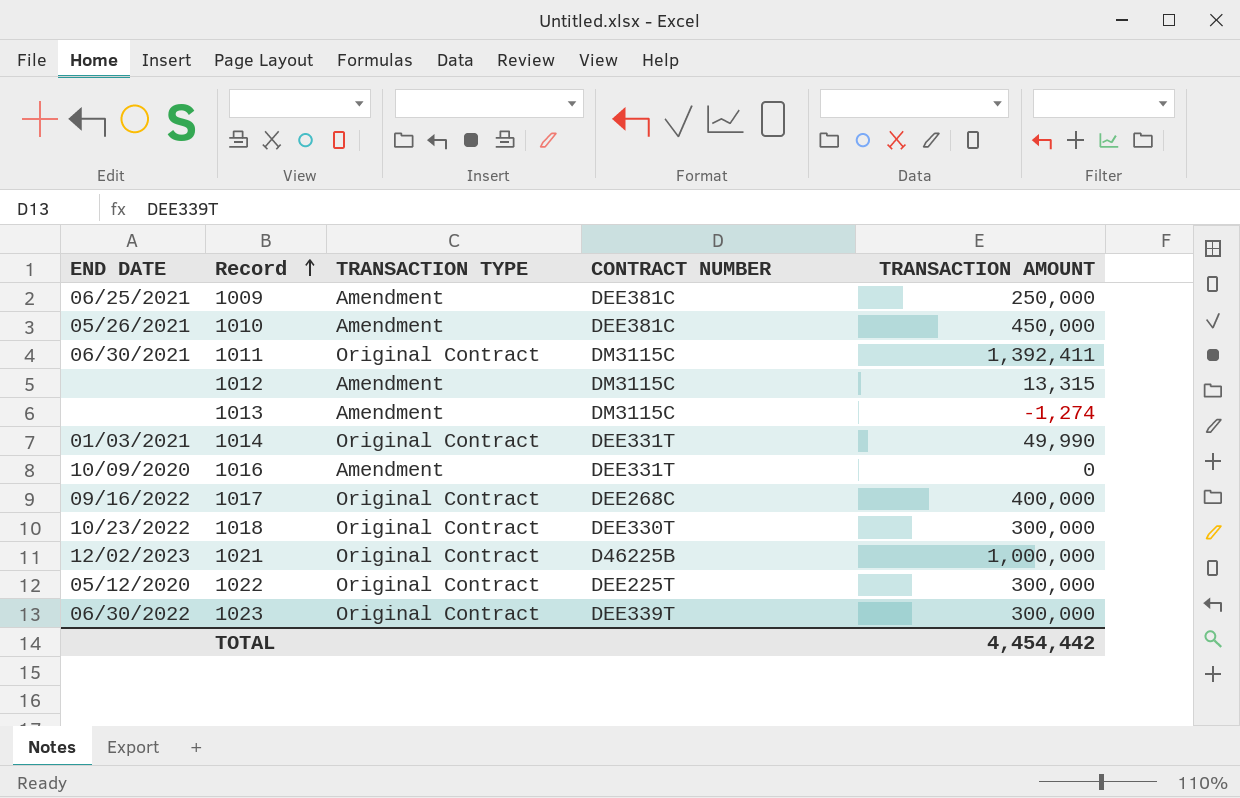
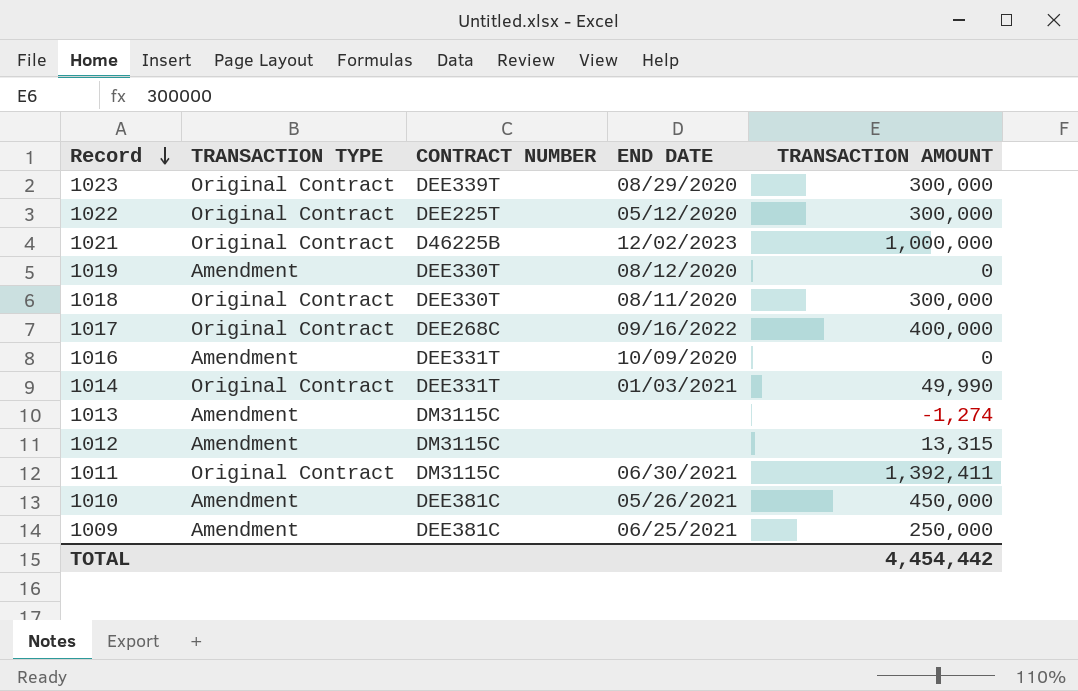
row order: Record ascending -> Record descending
column END DATE | position: 1 -> 4
1023 | END DATE: 06/30/2022 -> 08/29/2020
row 1019: none -> Amendment | DEE330T | 08/12/2020 | 0
1018 | END DATE: 10/23/2022 -> 08/11/2020

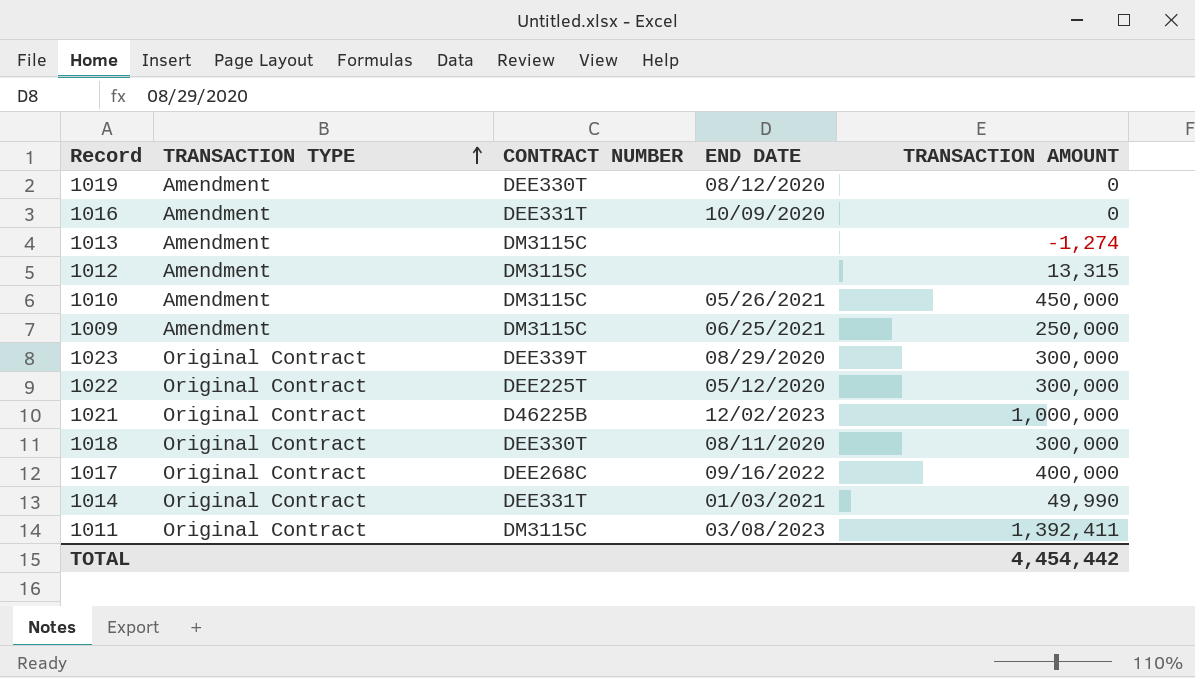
row order: Record descending -> TRANSACTION TYPE ascending
1010 | CONTRACT NUMBER: DEE381C -> DM3115C
1009 | CONTRACT NUMBER: DEE381C -> DM3115C
1011 | END DATE: 06/30/2021 -> 03/08/2023

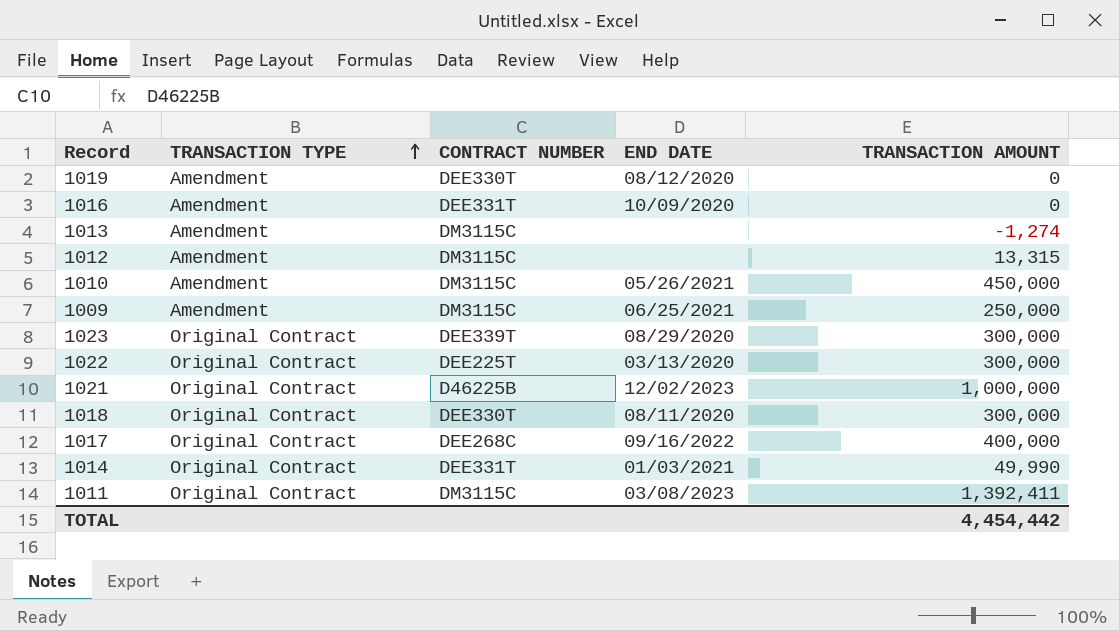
1022 | END DATE: 05/12/2020 -> 03/13/2020

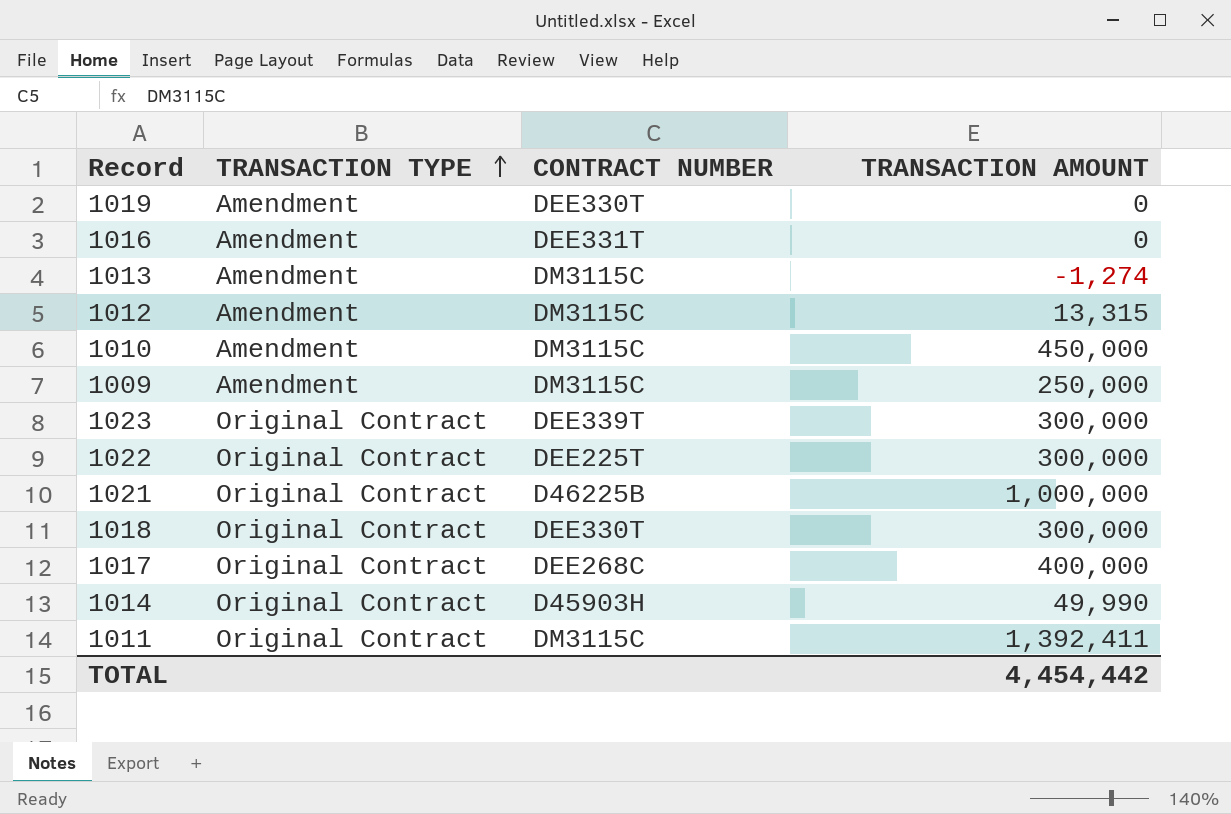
column END DATE | position: 4 -> none
1014 | CONTRACT NUMBER: DEE331T -> D45903H

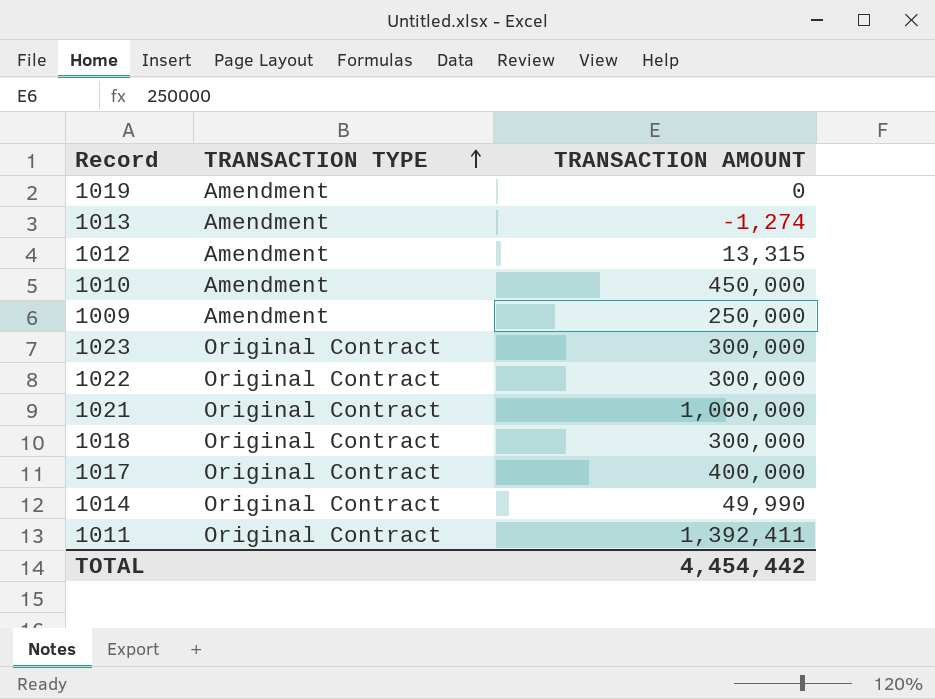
column CONTRACT NUMBER | position: 3 -> none
row 1016: Amendment | DEE331T | 0 -> none

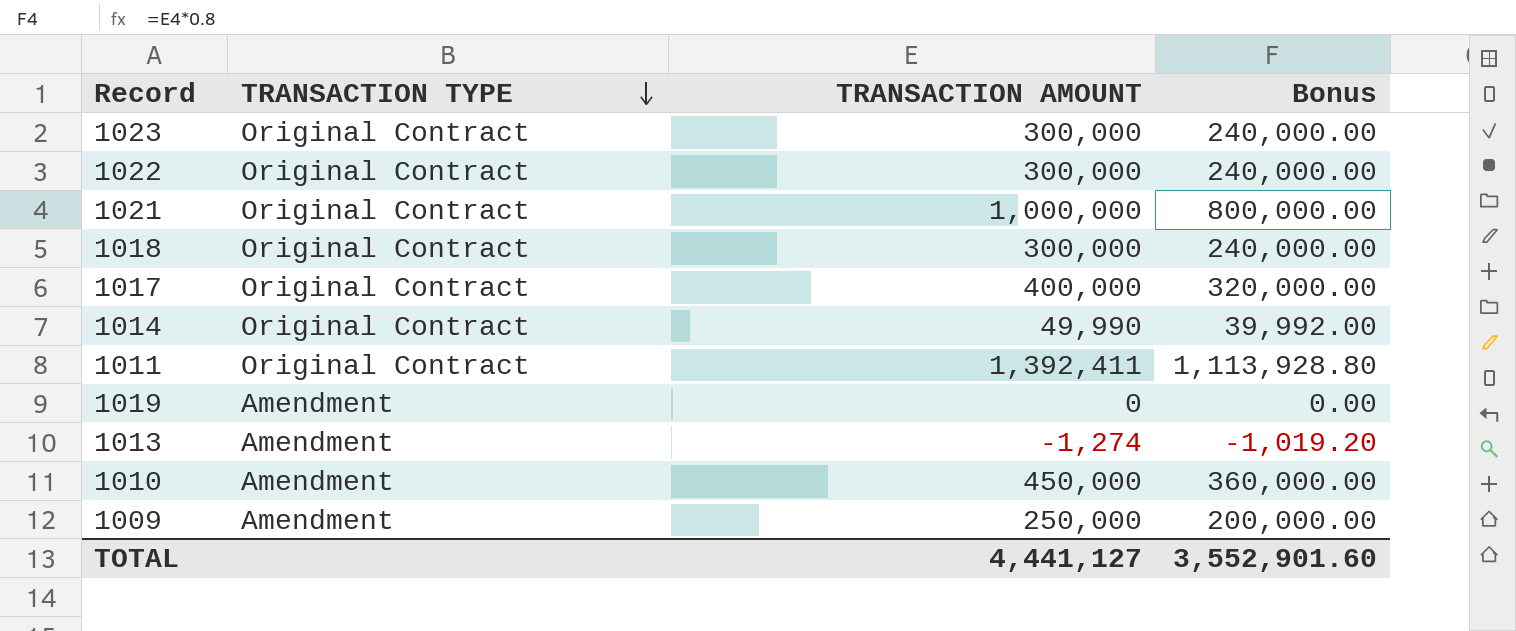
row order: TRANSACTION TYPE ascending -> TRANSACTION TYPE descending
column Bonus | formula: none -> [TRANSACTION AMOUNT] * 0.8
row 1012: Amendment | 13,315 -> none
TOTAL | TRANSACTION AMOUNT: 4,454,442 -> 4,441,127

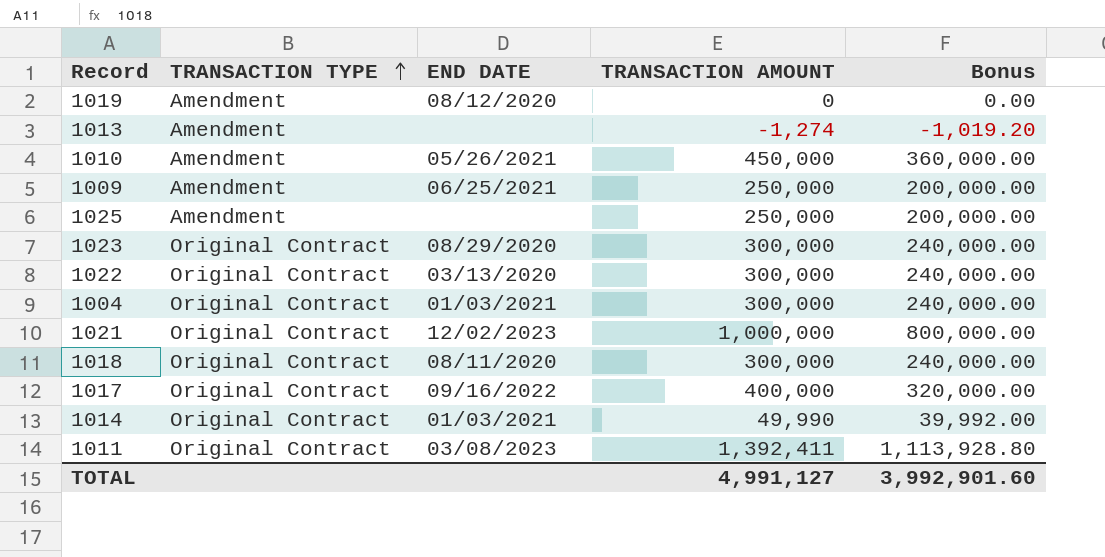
row order: TRANSACTION TYPE descending -> TRANSACTION TYPE ascending
column END DATE | position: none -> 3
row 1025: none -> Amendment | none | 250,000 | 200,000.00
row 1004: none -> Original Contract | 01/03/2021 | 300,000 | 240,000.00
TOTAL | TRANSACTION AMOUNT: 4,441,127 -> 4,991,127
TOTAL | Bonus: 3,552,901.60 -> 3,992,901.60

